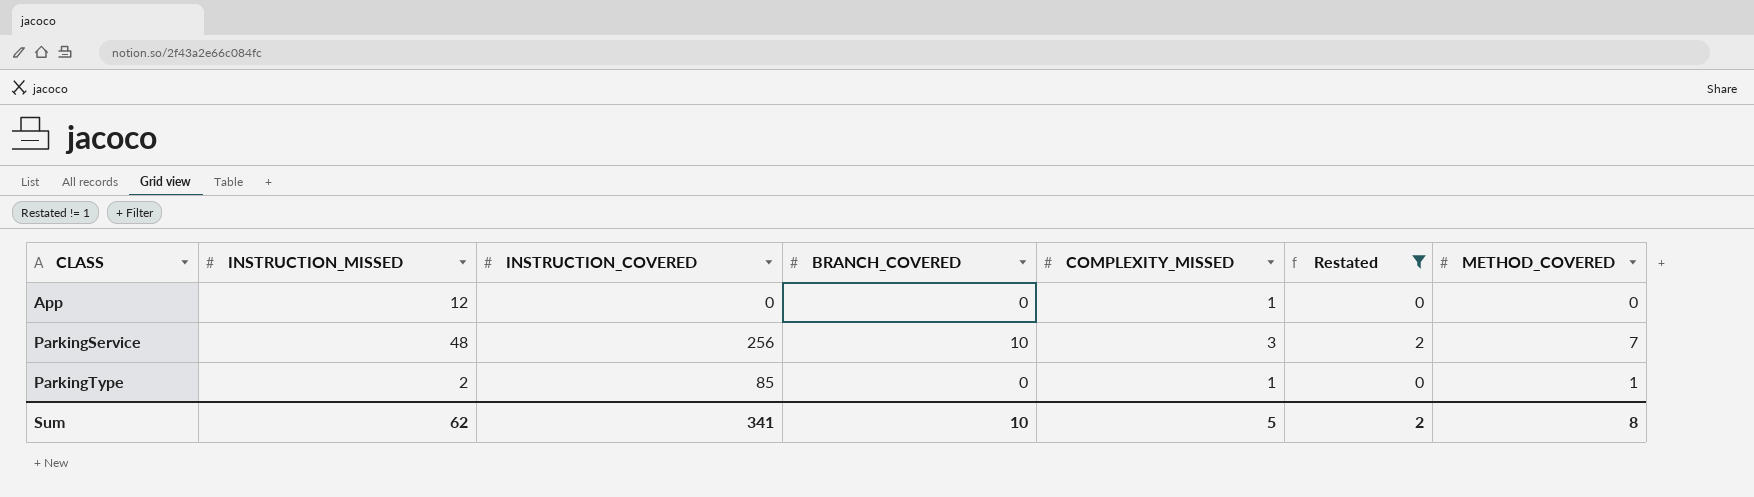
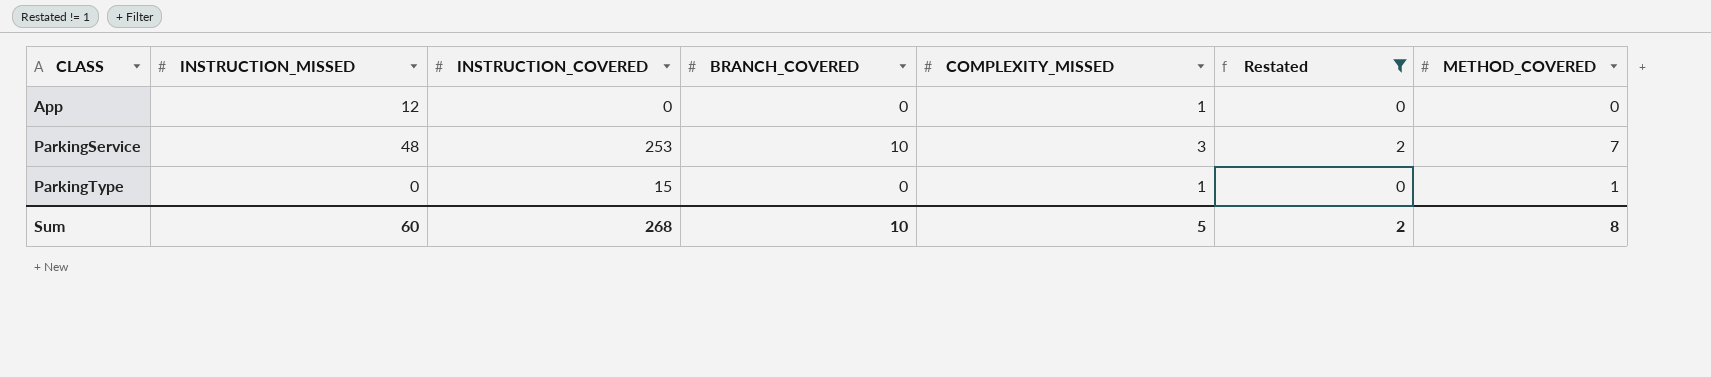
ParkingService | INSTRUCTION_COVERED: 256 -> 253
ParkingType | INSTRUCTION_MISSED: 2 -> 0
ParkingType | INSTRUCTION_COVERED: 85 -> 15
Sum | INSTRUCTION_MISSED: 62 -> 60
Sum | INSTRUCTION_COVERED: 341 -> 268

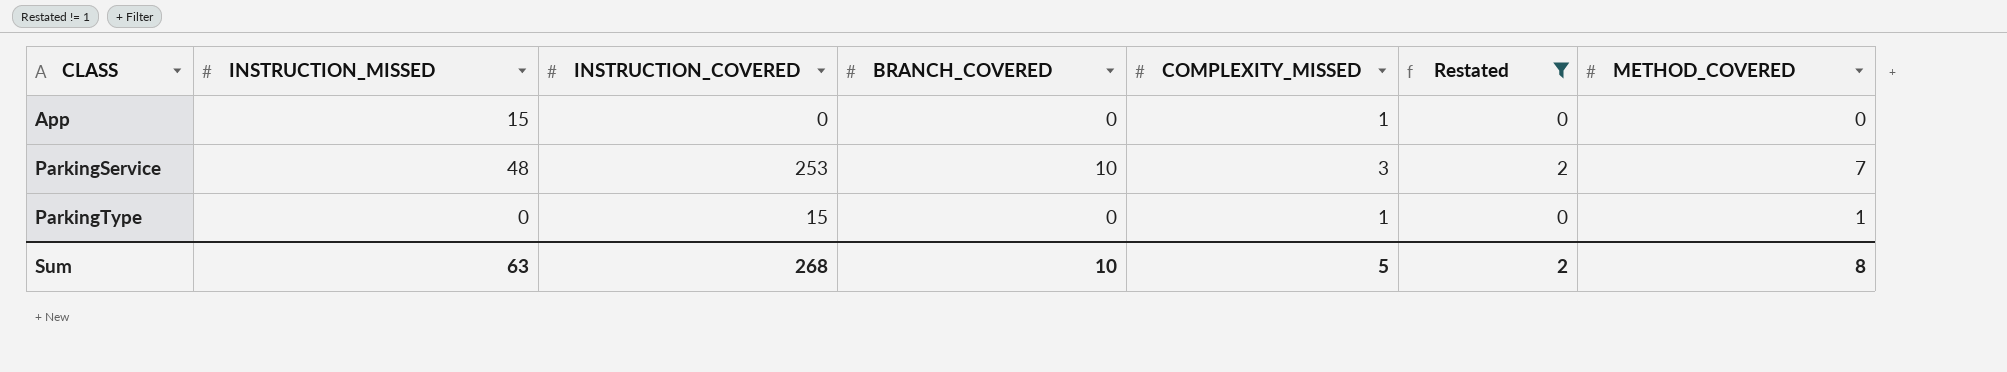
App | INSTRUCTION_MISSED: 12 -> 15
Sum | INSTRUCTION_MISSED: 60 -> 63

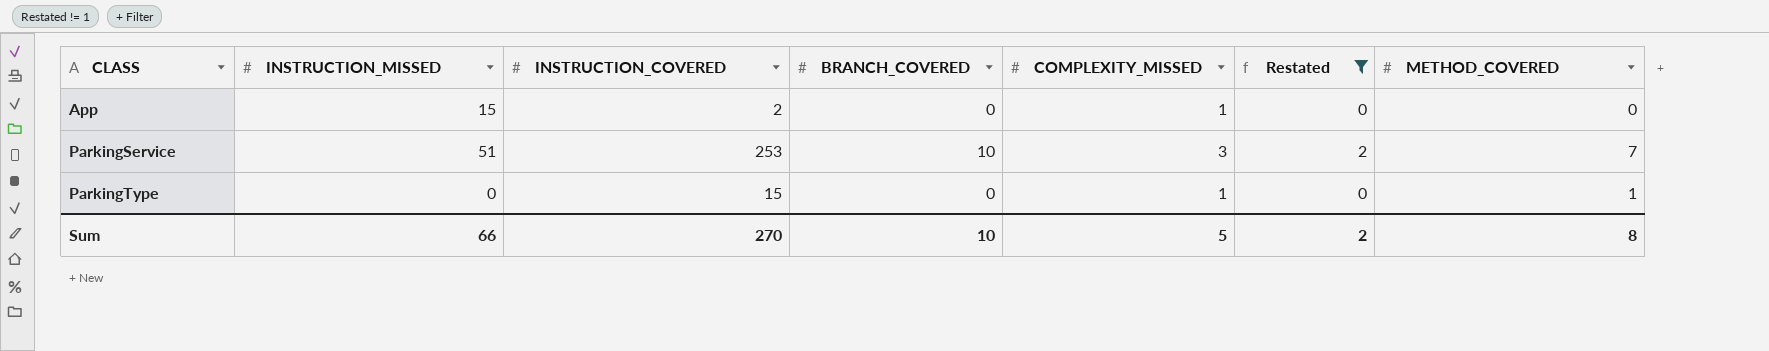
App | INSTRUCTION_COVERED: 0 -> 2
ParkingService | INSTRUCTION_MISSED: 48 -> 51
Sum | INSTRUCTION_MISSED: 63 -> 66
Sum | INSTRUCTION_COVERED: 268 -> 270

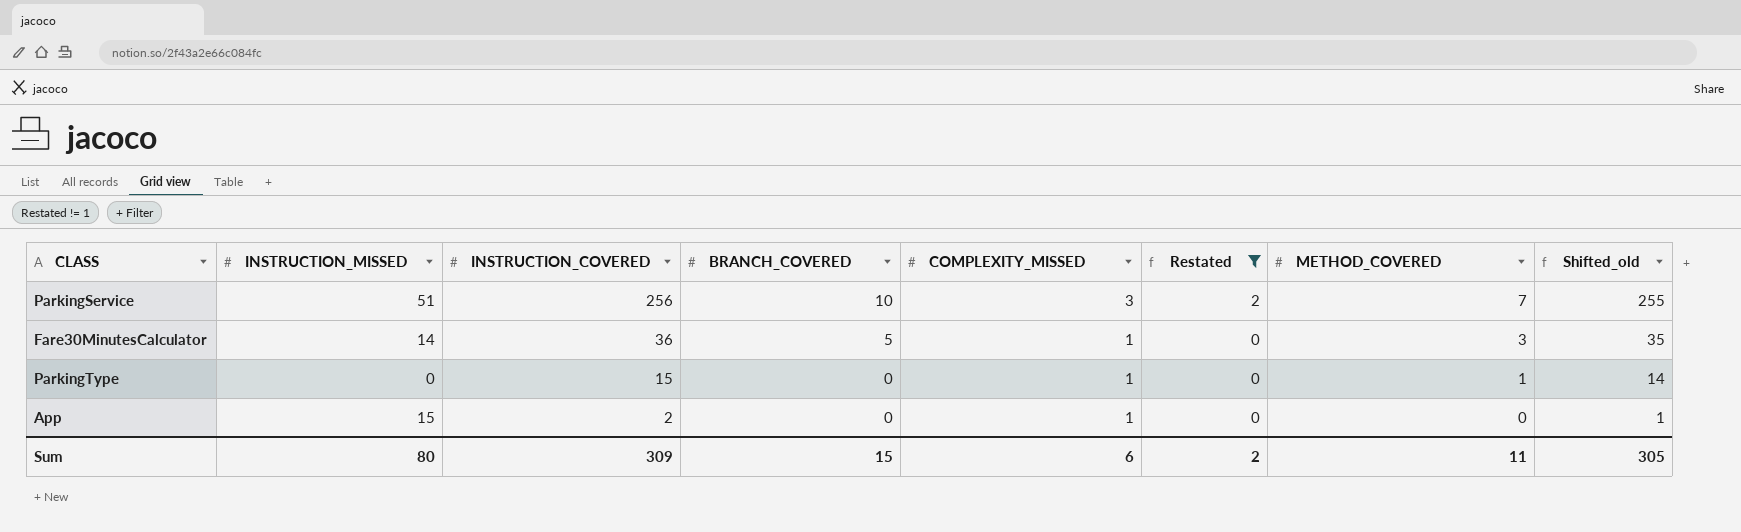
row order: CLASS ascending -> INSTRUCTION_COVERED descending
column Shifted_old | formula: none -> [INSTRUCTION_COVERED] - 1
ParkingService | INSTRUCTION_COVERED: 253 -> 256
row Fare30MinutesCalculator: none -> 14 | 36 | 5 | 1 | 0 | 3 | 35
Sum | INSTRUCTION_MISSED: 66 -> 80
Sum | INSTRUCTION_COVERED: 270 -> 309
Sum | BRANCH_COVERED: 10 -> 15
Sum | COMPLEXITY_MISSED: 5 -> 6
Sum | METHOD_COVERED: 8 -> 11

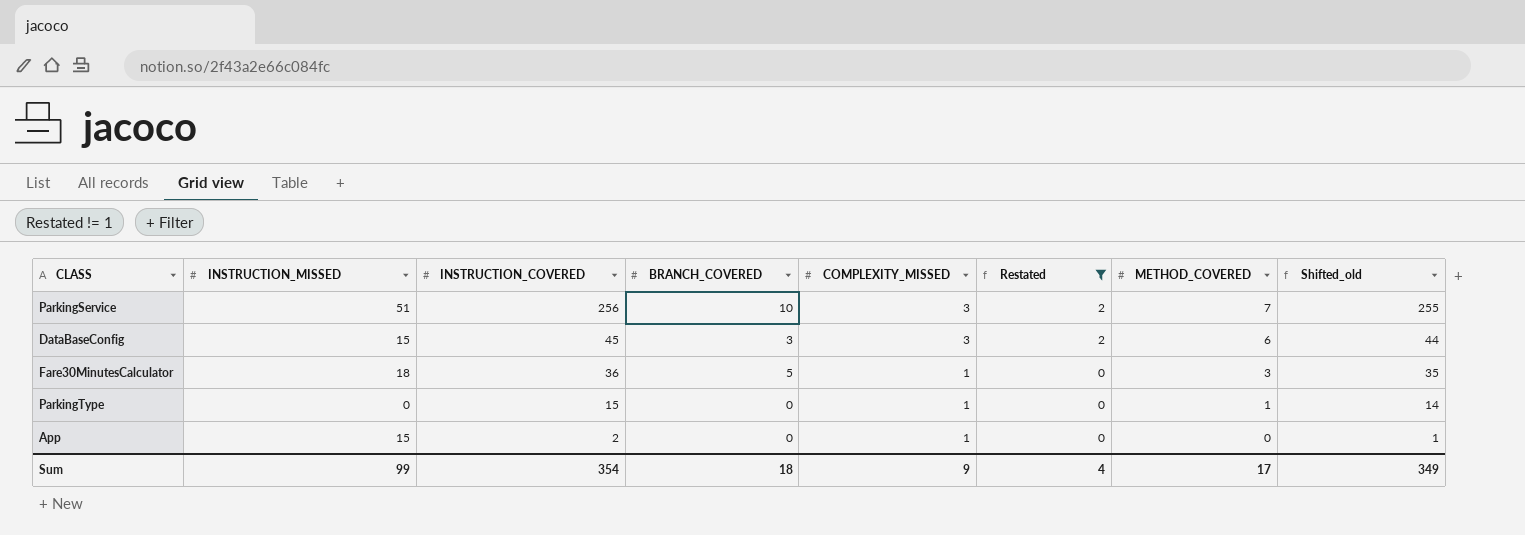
row DataBaseConfig: none -> 15 | 45 | 3 | 3 | 2 | 6 | 44
Fare30MinutesCalculator | INSTRUCTION_MISSED: 14 -> 18
Sum | INSTRUCTION_MISSED: 80 -> 99
Sum | INSTRUCTION_COVERED: 309 -> 354
Sum | BRANCH_COVERED: 15 -> 18
Sum | COMPLEXITY_MISSED: 6 -> 9
Sum | Restated: 2 -> 4
Sum | METHOD_COVERED: 11 -> 17
Sum | Shifted_old: 305 -> 349

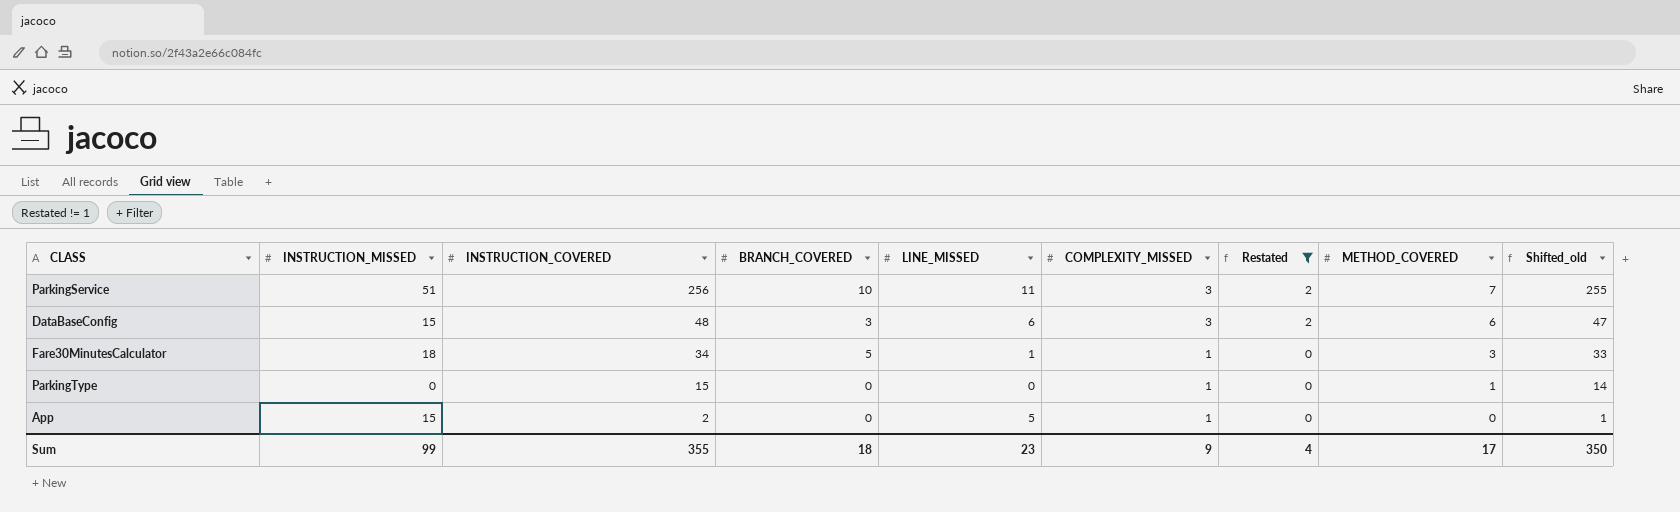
column LINE_MISSED | position: none -> 5
DataBaseConfig | INSTRUCTION_COVERED: 45 -> 48
DataBaseConfig | Shifted_old: 44 -> 47
Fare30MinutesCalculator | INSTRUCTION_COVERED: 36 -> 34
Fare30MinutesCalculator | Shifted_old: 35 -> 33
Sum | INSTRUCTION_COVERED: 354 -> 355
Sum | Shifted_old: 349 -> 350

